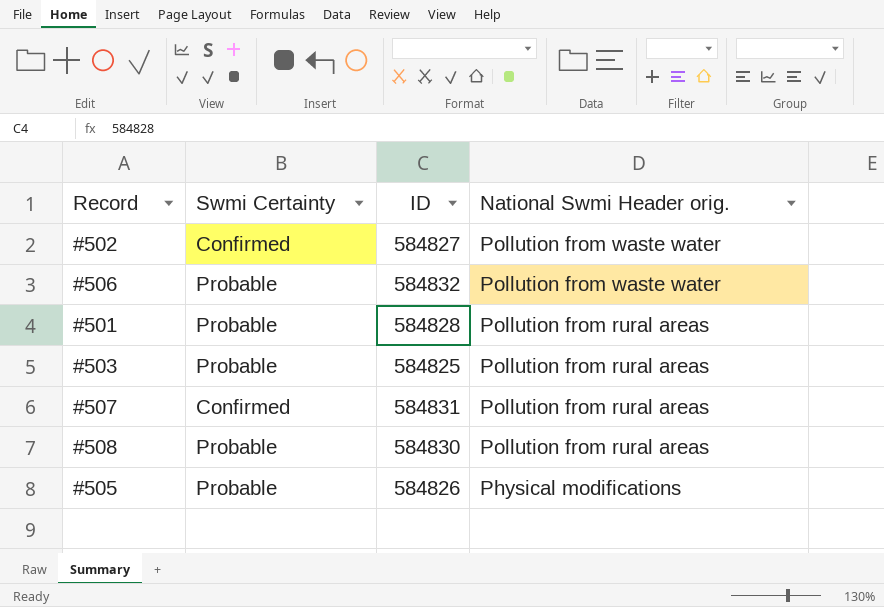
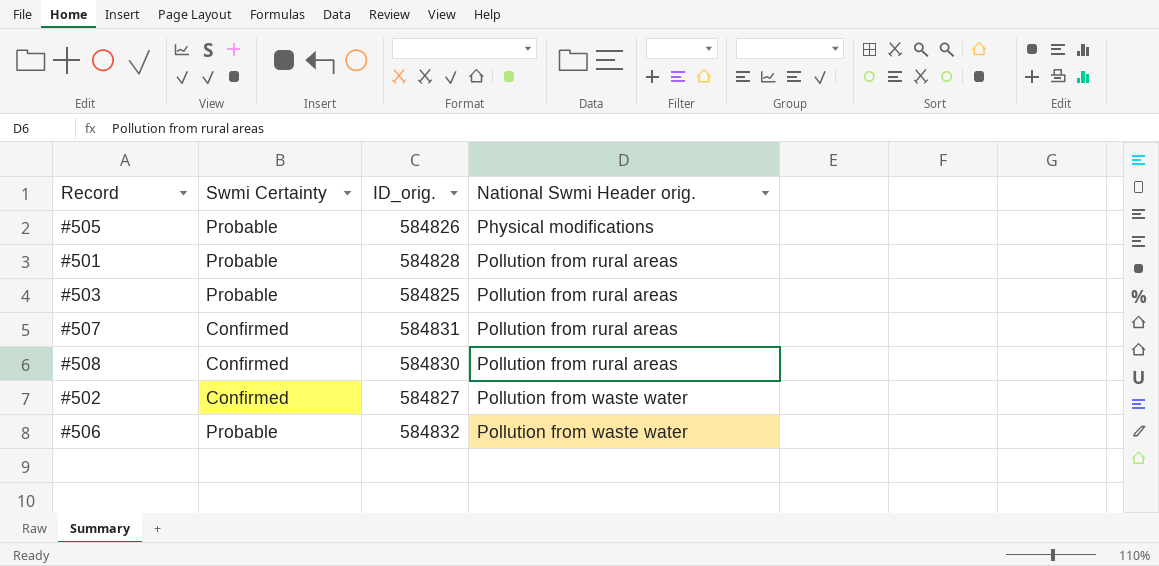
row order: National Swmi Header orig. descending -> National Swmi Header orig. ascending
column name: ID -> ID_orig.
#508 | Swmi Certainty: Probable -> Confirmed

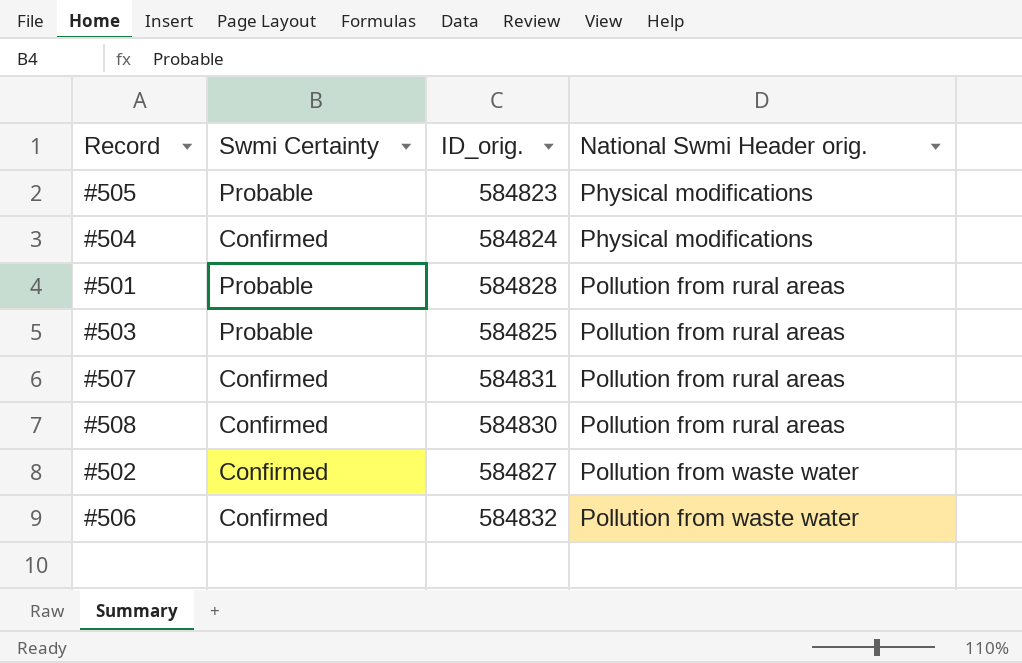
#505 | ID_orig.: 584826 -> 584823
row #504: none -> Confirmed | 584824 | Physical modifications
#506 | Swmi Certainty: Probable -> Confirmed

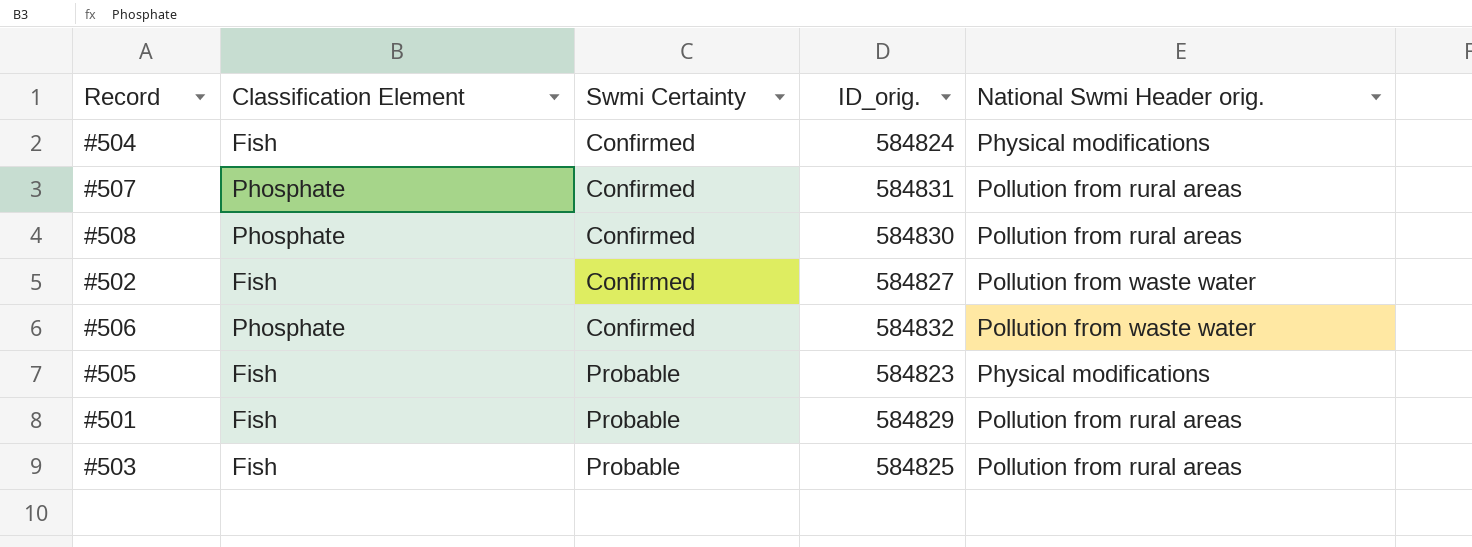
row order: National Swmi Header orig. ascending -> Swmi Certainty ascending
column Classification Element | position: none -> 2
#501 | ID_orig.: 584828 -> 584829

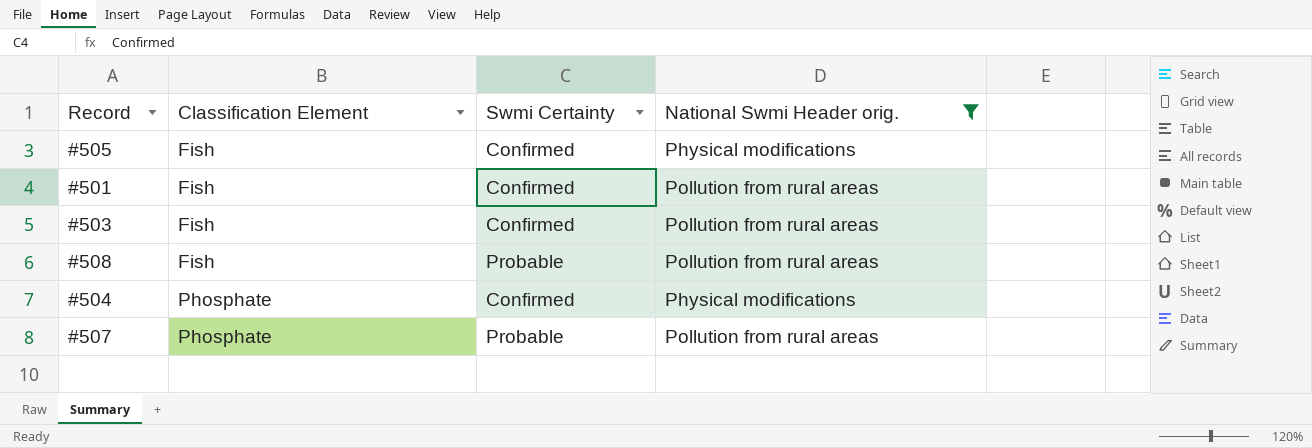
filter: none -> National Swmi Header orig. != Pollution from waste water
row order: Swmi Certainty ascending -> Classification Element ascending
column ID_orig. | position: 4 -> none
#505 | Swmi Certainty: Probable -> Confirmed
#501 | Swmi Certainty: Probable -> Confirmed
#503 | Swmi Certainty: Probable -> Confirmed
#508 | Classification Element: Phosphate -> Fish
#508 | Swmi Certainty: Confirmed -> Probable
#504 | Classification Element: Fish -> Phosphate
#507 | Swmi Certainty: Confirmed -> Probable

